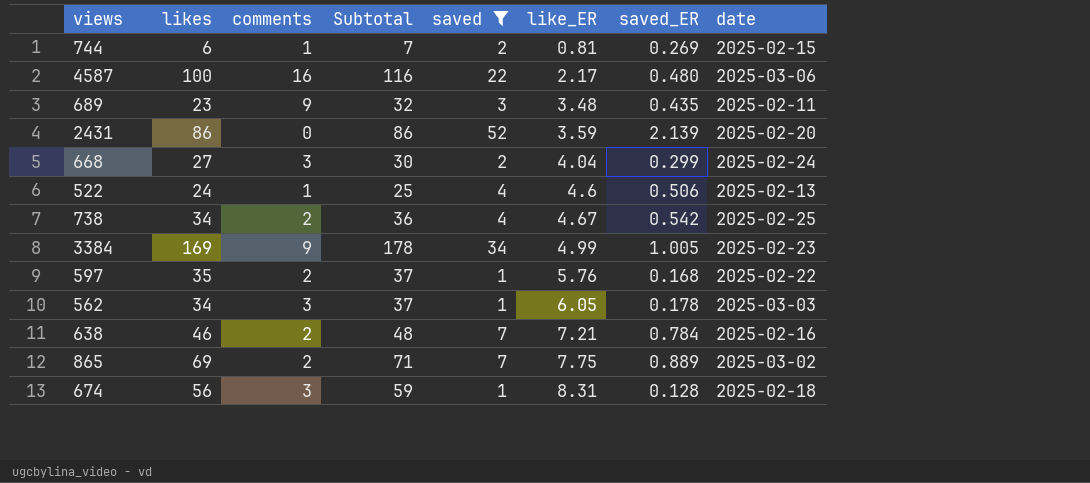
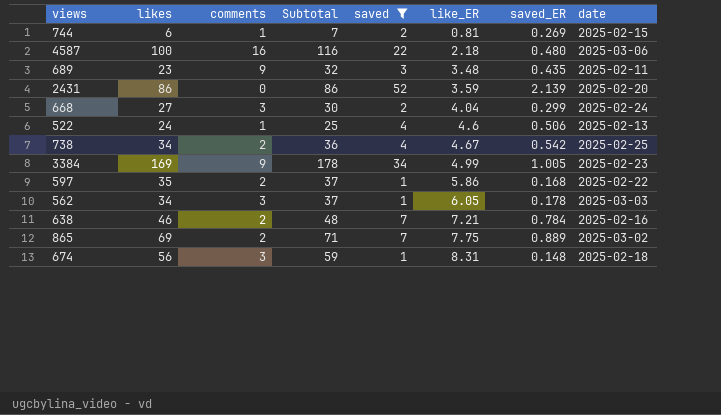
4587 | like_ER: 2.17 -> 2.18
597 | like_ER: 5.76 -> 5.86
674 | saved_ER: 0.128 -> 0.148

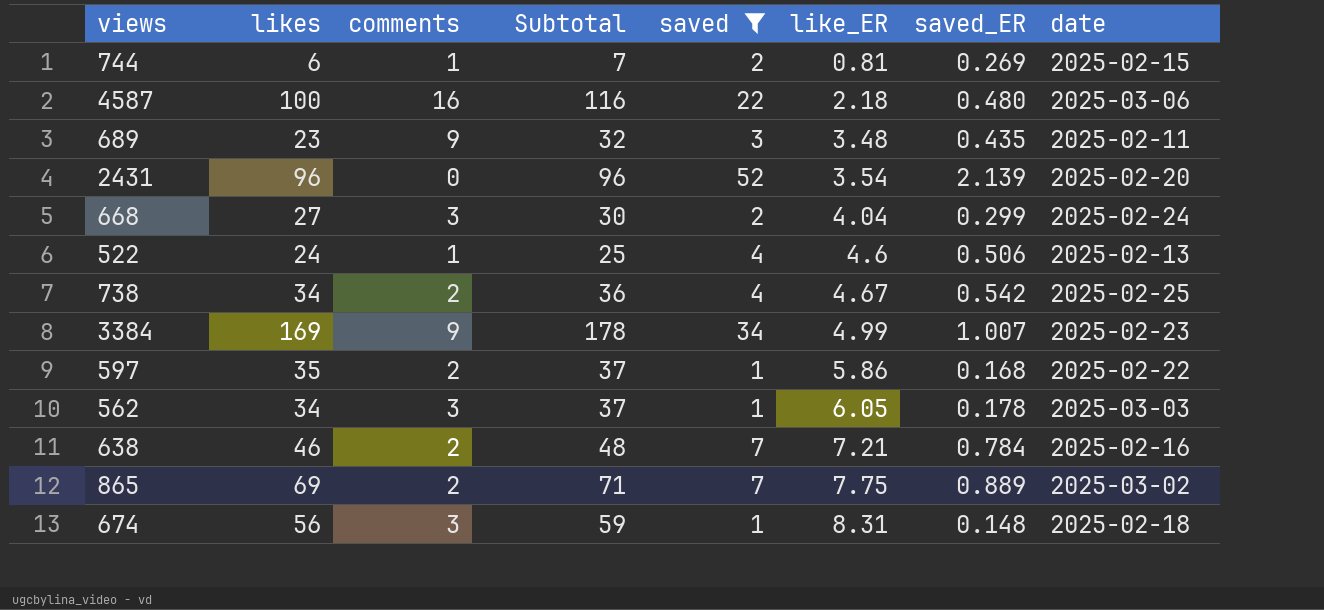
2431 | likes: 86 -> 96
2431 | Subtotal: 86 -> 96
2431 | like_ER: 3.59 -> 3.54
3384 | saved_ER: 1.005 -> 1.007

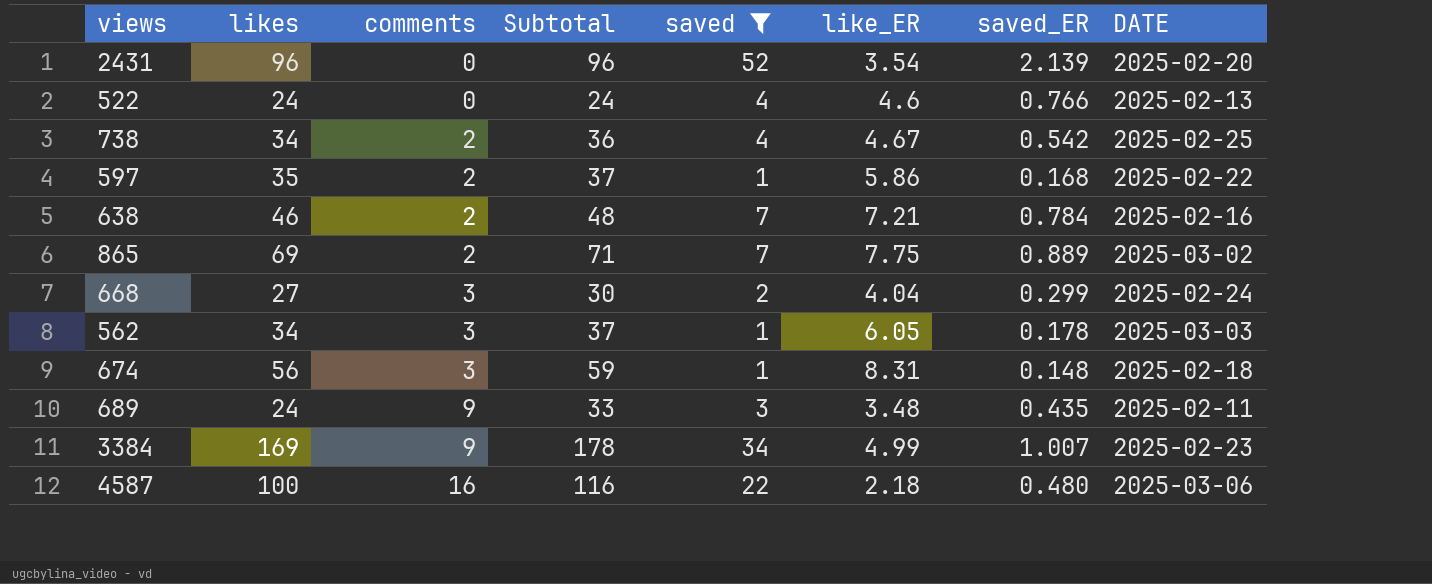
row order: like_ER ascending -> comments ascending
column name: date -> DATE
row 744: 6 | 1 | 7 | 2 | 0.81 | 0.269 | 2025-02-15 -> none
522 | comments: 1 -> 0
522 | Subtotal: 25 -> 24
522 | saved_ER: 0.506 -> 0.766
689 | likes: 23 -> 24
689 | Subtotal: 32 -> 33

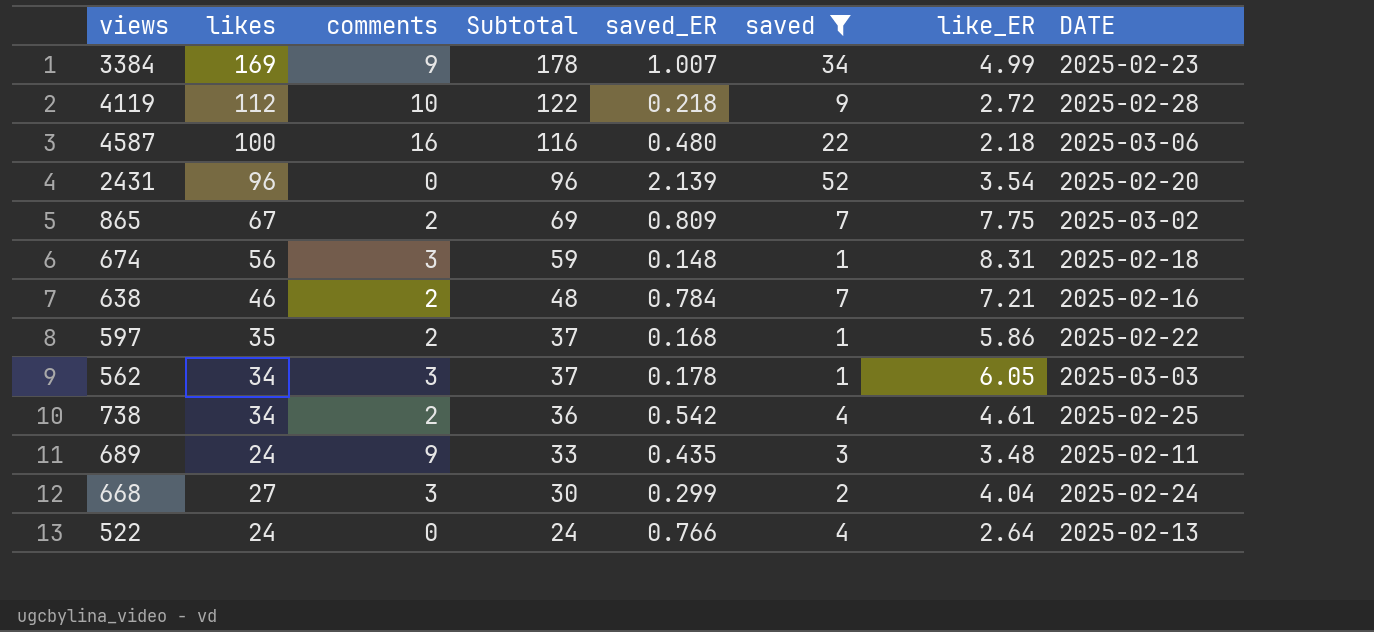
row order: comments ascending -> Subtotal descending
column saved_ER | position: 7 -> 5
row 4119: none -> 112 | 10 | 122 | 0.218 | 9 | 2.72 | 2025-02-28
865 | likes: 69 -> 67
865 | Subtotal: 71 -> 69
865 | saved_ER: 0.889 -> 0.809
738 | like_ER: 4.67 -> 4.61
522 | like_ER: 4.6 -> 2.64

